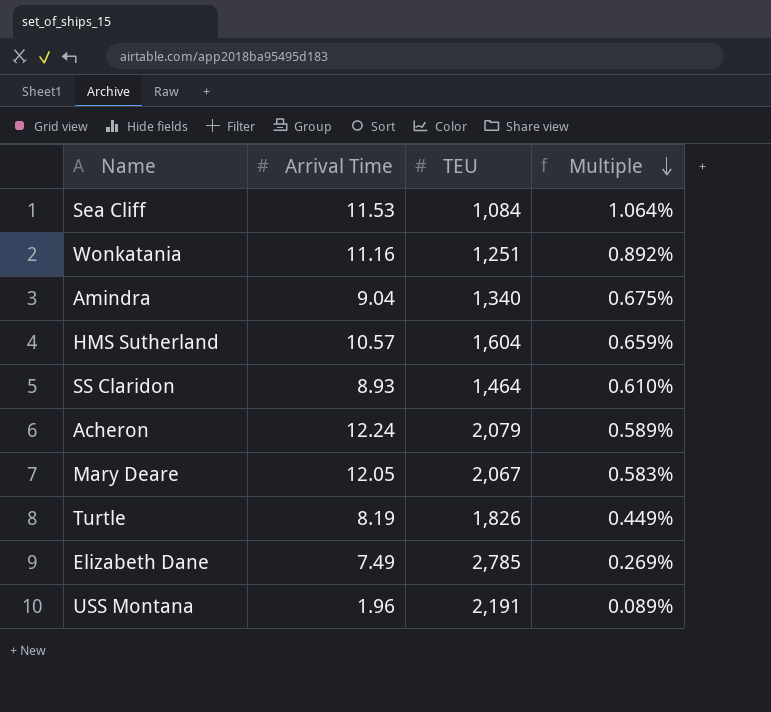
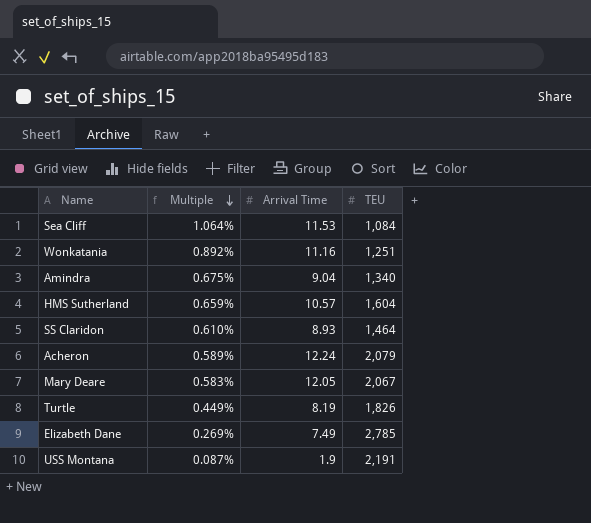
column Multiple | position: 4 -> 2
USS Montana | Multiple: 0.089% -> 0.087%
USS Montana | Arrival Time: 1.96 -> 1.9

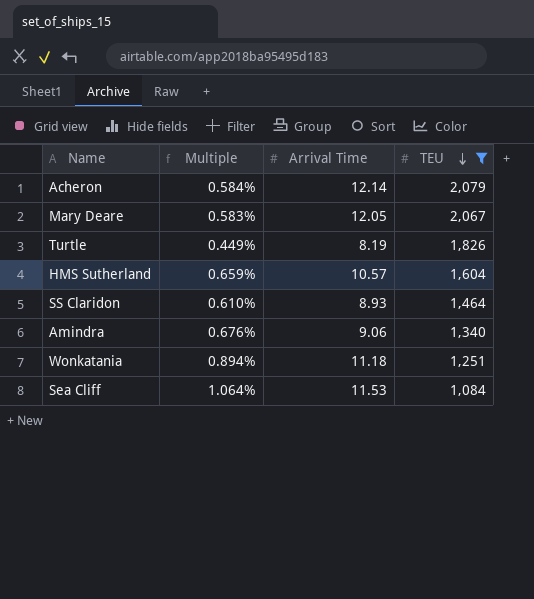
filter: none -> TEU <= 2,079
row order: Multiple descending -> TEU descending
Acheron | Multiple: 0.589% -> 0.584%
Acheron | Arrival Time: 12.24 -> 12.14
Amindra | Multiple: 0.675% -> 0.676%
Amindra | Arrival Time: 9.04 -> 9.06
Wonkatania | Multiple: 0.892% -> 0.894%
Wonkatania | Arrival Time: 11.16 -> 11.18

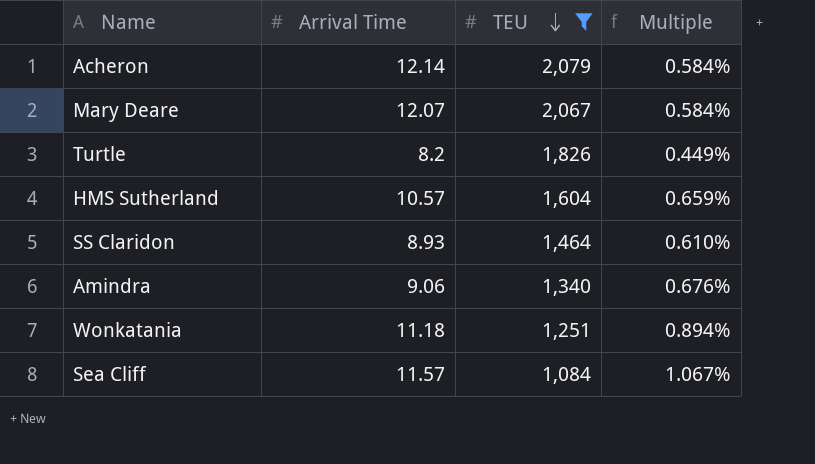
column Multiple | position: 2 -> 4
Mary Deare | Arrival Time: 12.05 -> 12.07
Mary Deare | Multiple: 0.583% -> 0.584%
Turtle | Arrival Time: 8.19 -> 8.2
Sea Cliff | Arrival Time: 11.53 -> 11.57
Sea Cliff | Multiple: 1.064% -> 1.067%

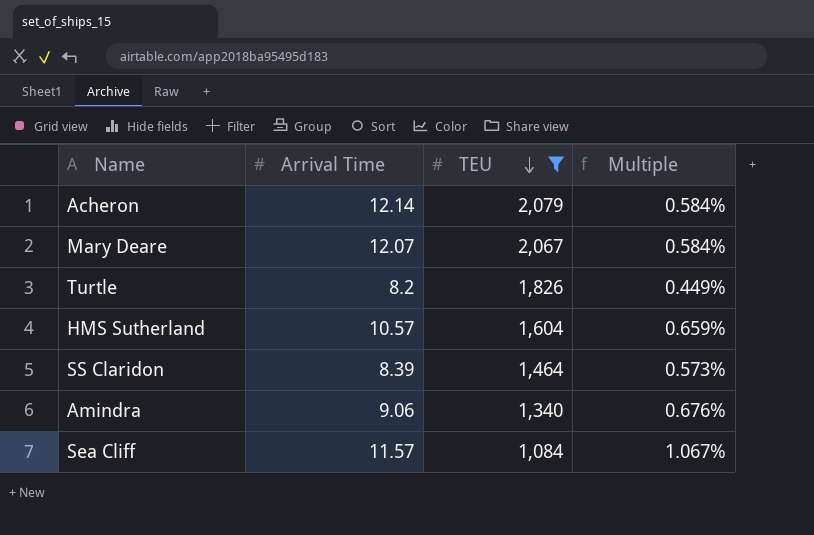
row Wonkatania: 11.18 | 1,251 | 0.894% -> none
SS Claridon | Arrival Time: 8.93 -> 8.39
SS Claridon | Multiple: 0.610% -> 0.573%

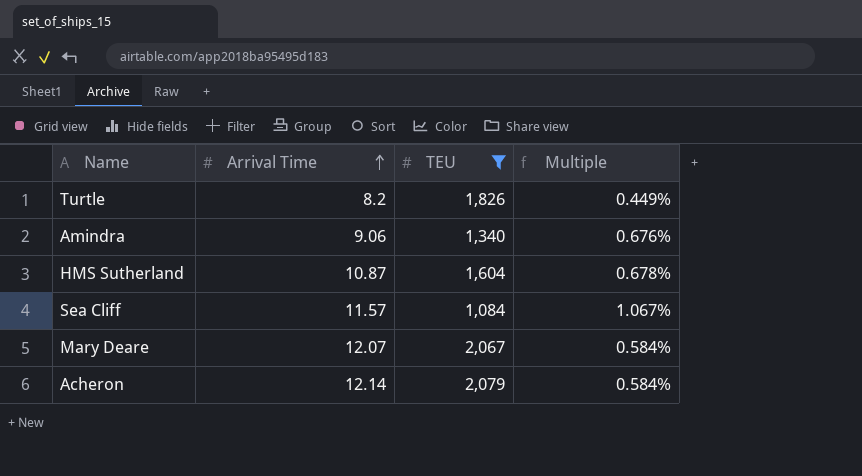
row order: TEU descending -> Arrival Time ascending
row SS Claridon: 8.39 | 1,464 | 0.573% -> none
HMS Sutherland | Arrival Time: 10.57 -> 10.87
HMS Sutherland | Multiple: 0.659% -> 0.678%

